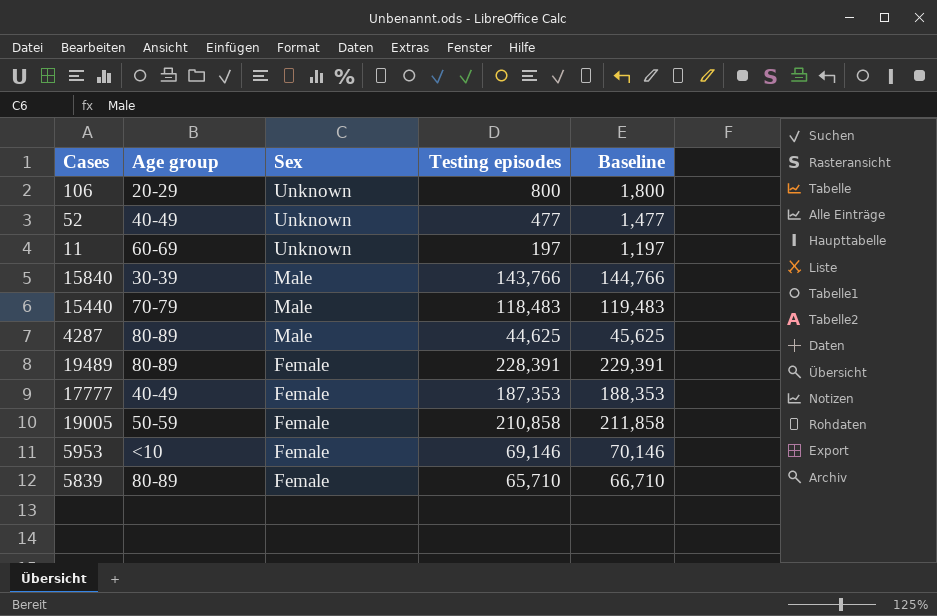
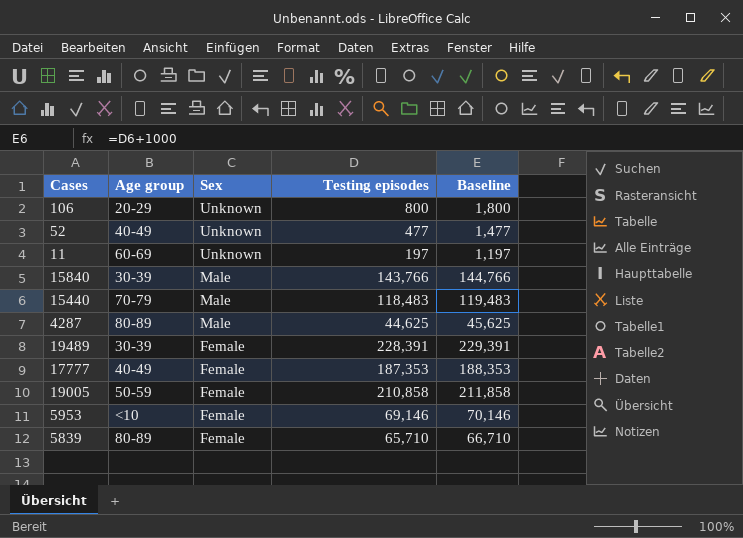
19489 | Age group: 80-89 -> 30-39

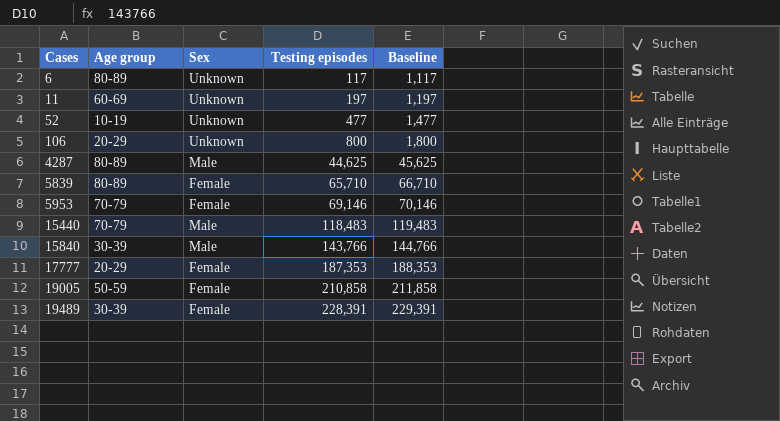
row order: Sex descending -> Cases ascending
row 6: none -> 80-89 | Unknown | 117 | 1,117
52 | Age group: 40-49 -> 10-19
5953 | Age group: <10 -> 70-79
17777 | Age group: 40-49 -> 20-29

